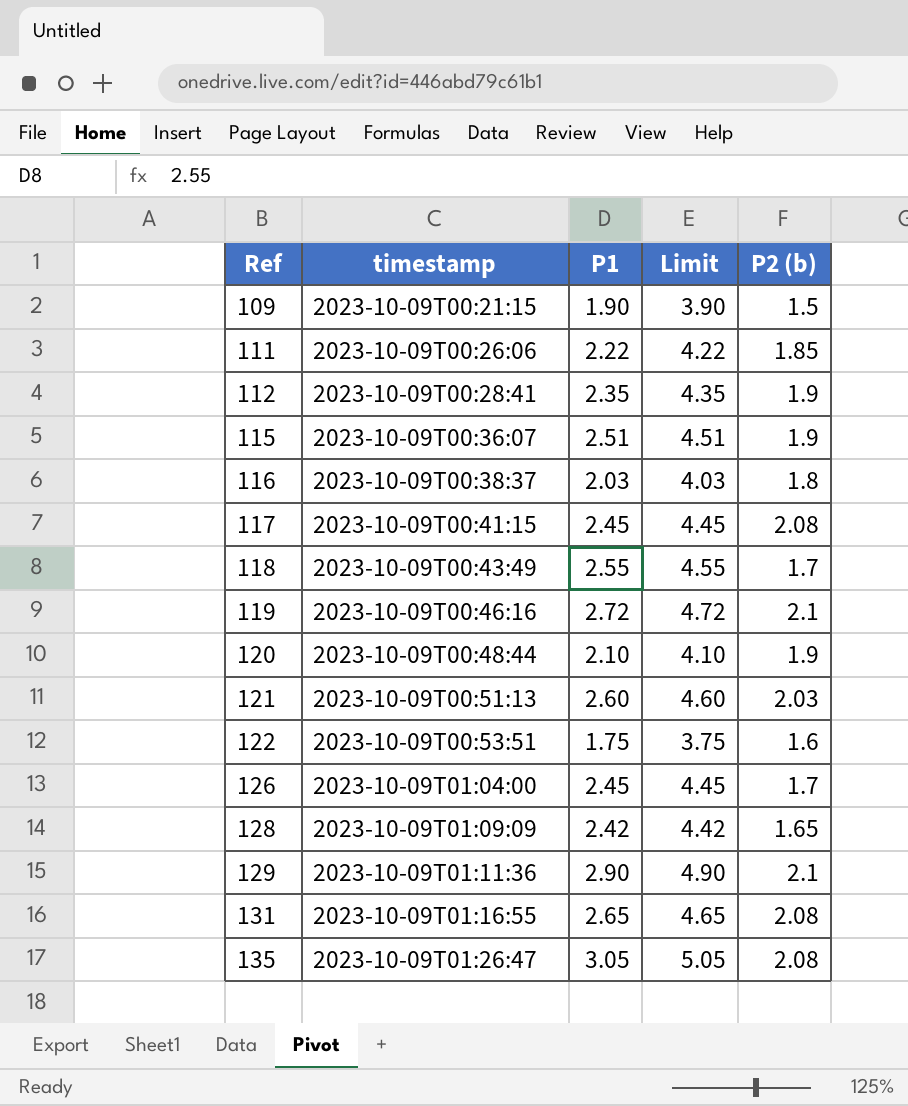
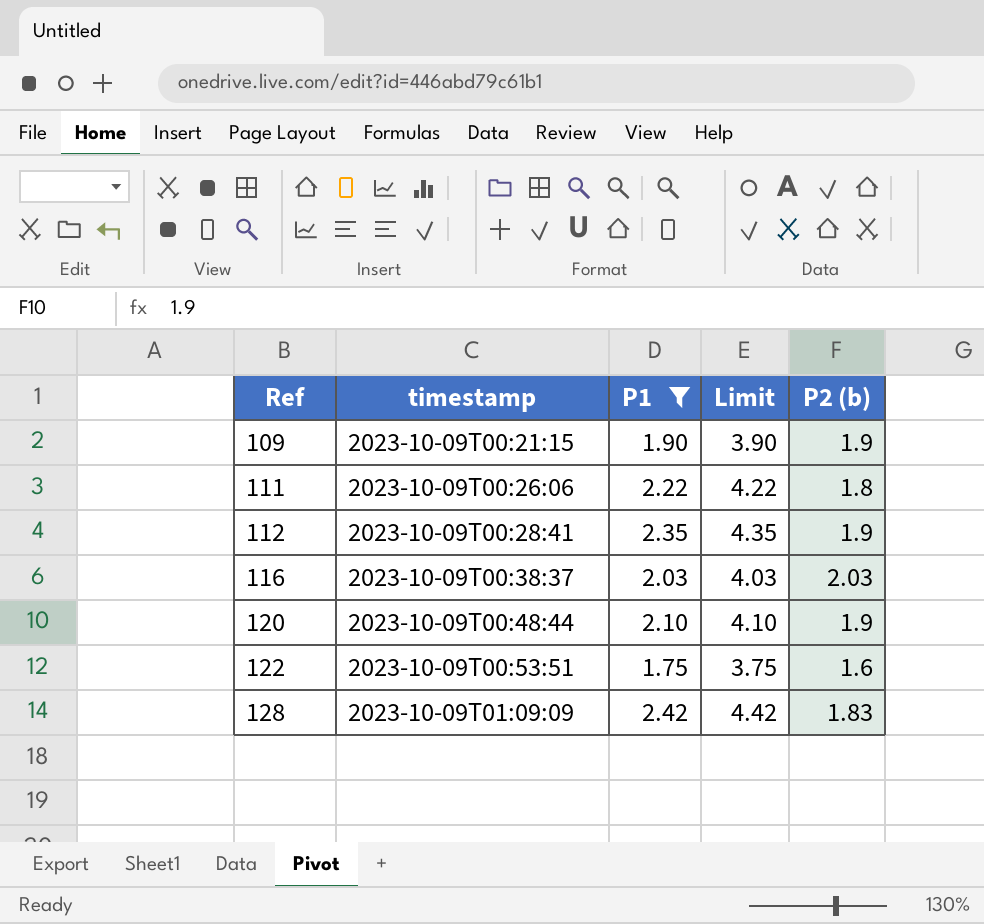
filter: none -> P1 <= 2.42
109 | P2 (b): 1.5 -> 1.9
111 | P2 (b): 1.85 -> 1.8
116 | P2 (b): 1.8 -> 2.03
128 | P2 (b): 1.65 -> 1.83

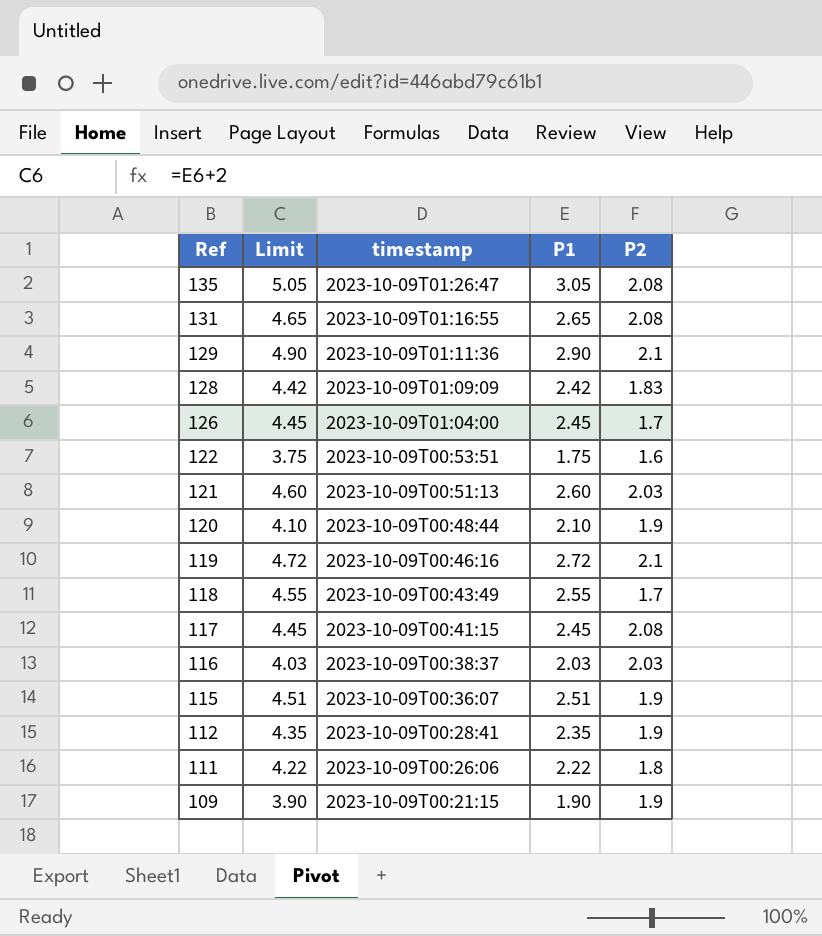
filter: P1 <= 2.42 -> none
row order: Ref ascending -> Ref descending
column Limit | position: 4 -> 2
column name: P2 (b) -> P2

